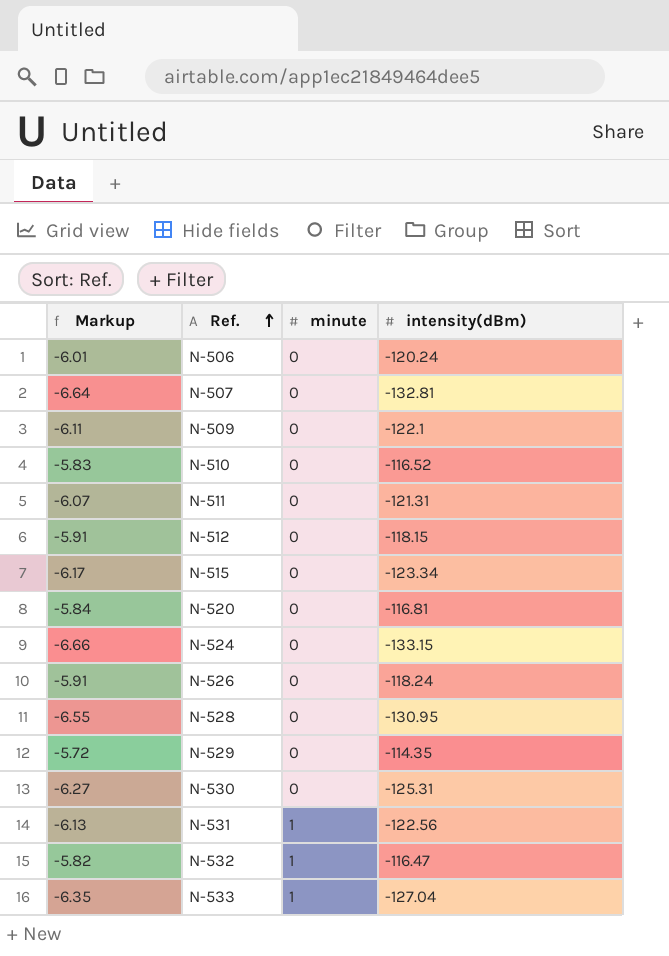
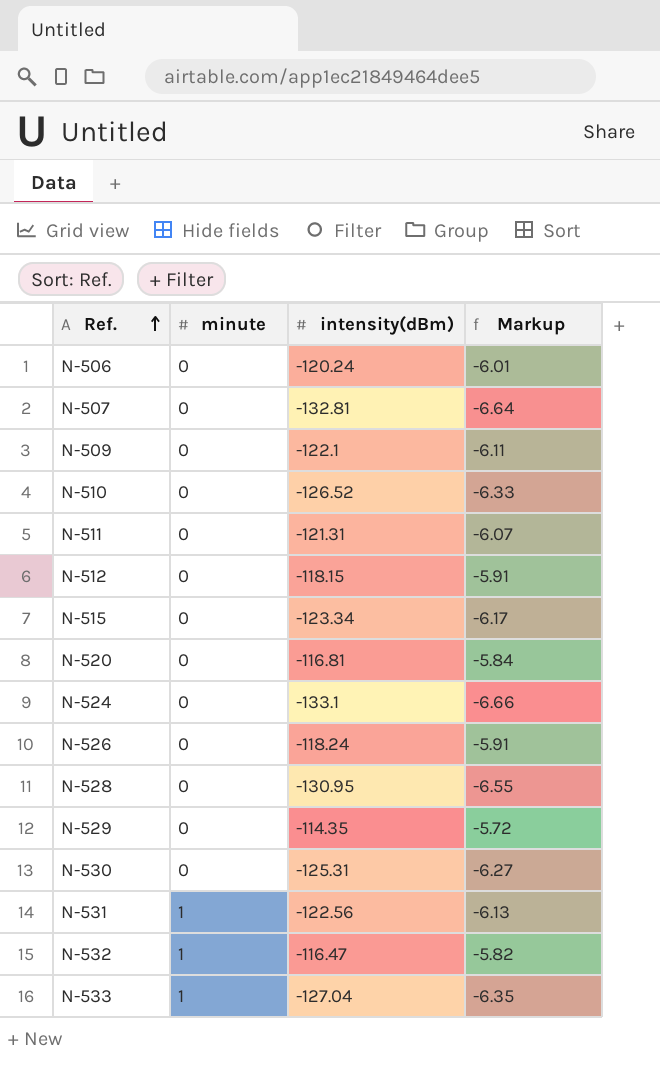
column Markup | position: 1 -> 4
N-510 | intensity(dBm): -116.52 -> -126.52
N-510 | Markup: -5.83 -> -6.33
N-524 | intensity(dBm): -133.15 -> -133.1

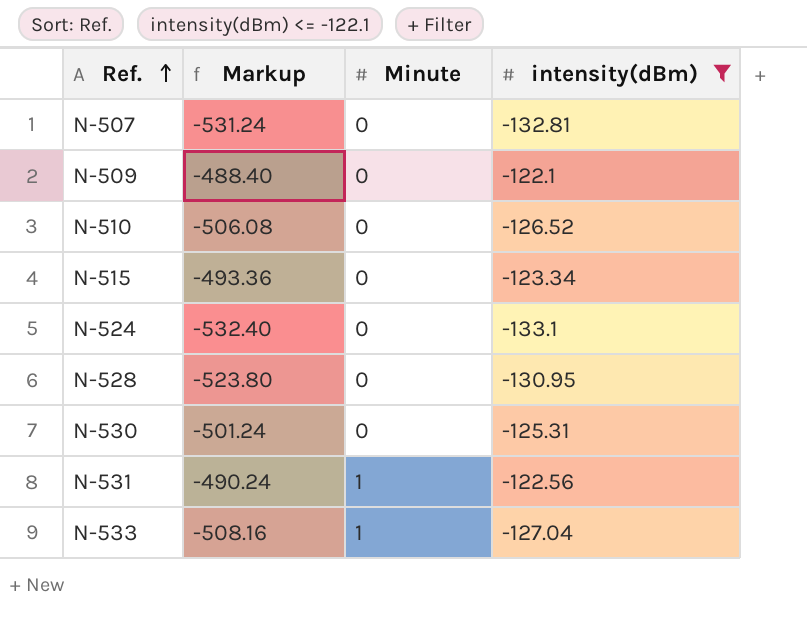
filter: none -> intensity(dBm) <= -122.1
column Markup | formula: [intensity(dBm)] * 0.05 -> [intensity(dBm)] * 4
column Markup | position: 4 -> 2
column name: minute -> Minute

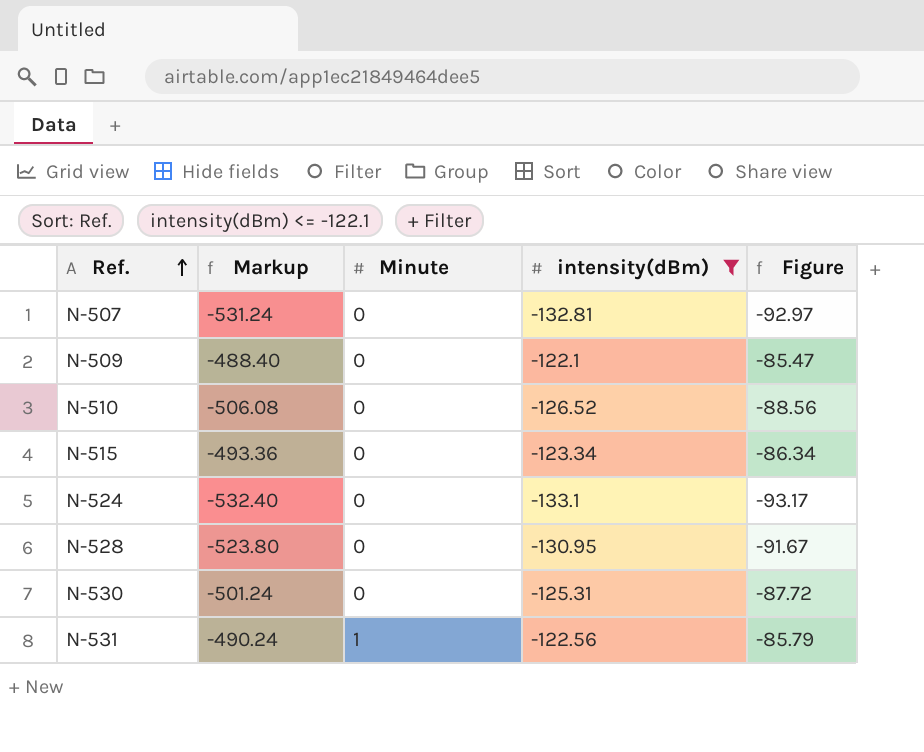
column Figure | formula: none -> [intensity(dBm)] * 0.7
row N-533: -508.16 | 1 | -127.04 -> none

